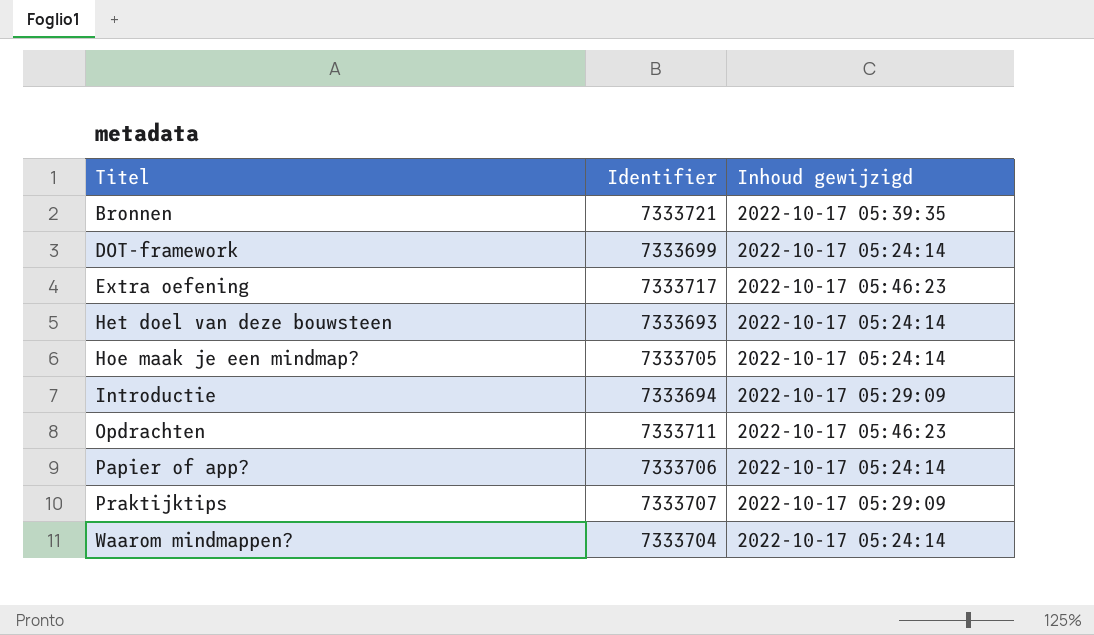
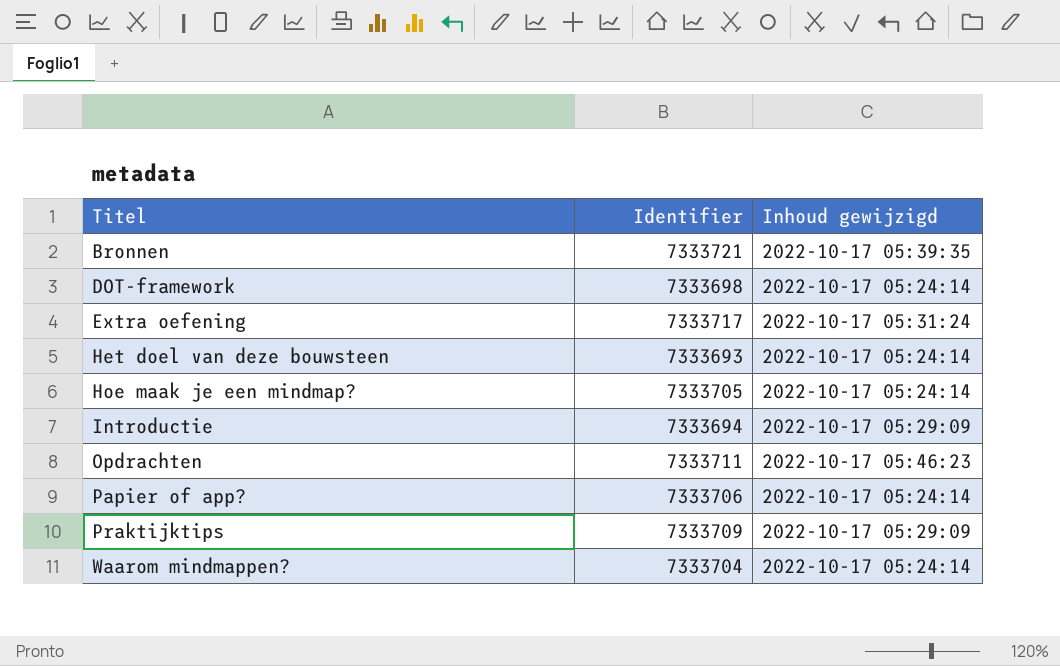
DOT-framework | Identifier: 7333699 -> 7333698
Extra oefening | Inhoud gewijzigd: 2022-10-17 05:46:23 -> 2022-10-17 05:31:24
Praktijktips | Identifier: 7333707 -> 7333709

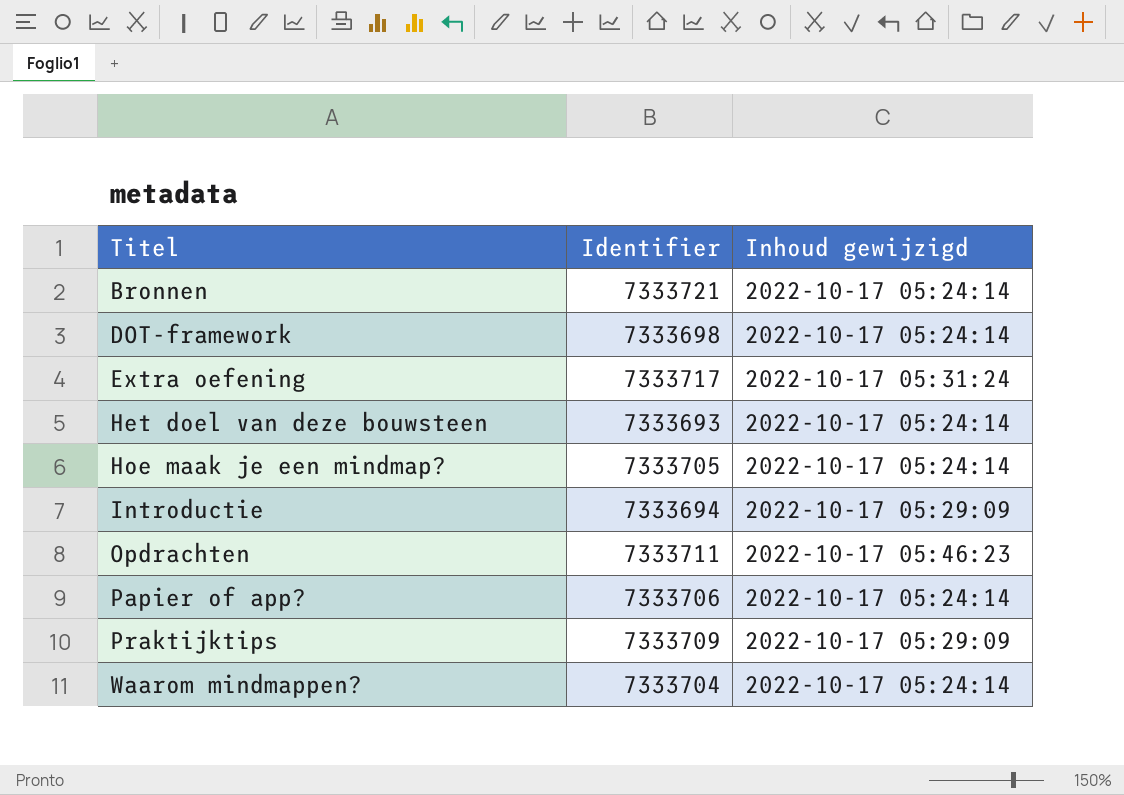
Bronnen | Inhoud gewijzigd: 2022-10-17 05:39:35 -> 2022-10-17 05:24:14

